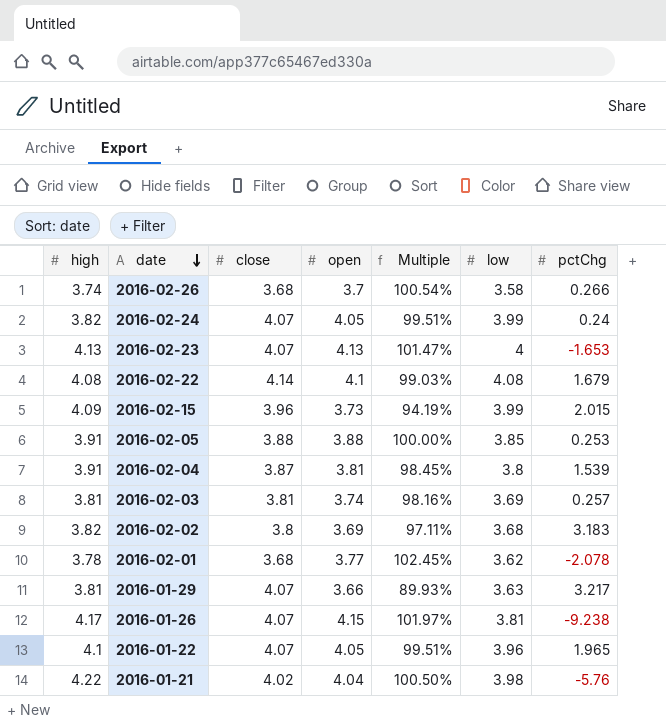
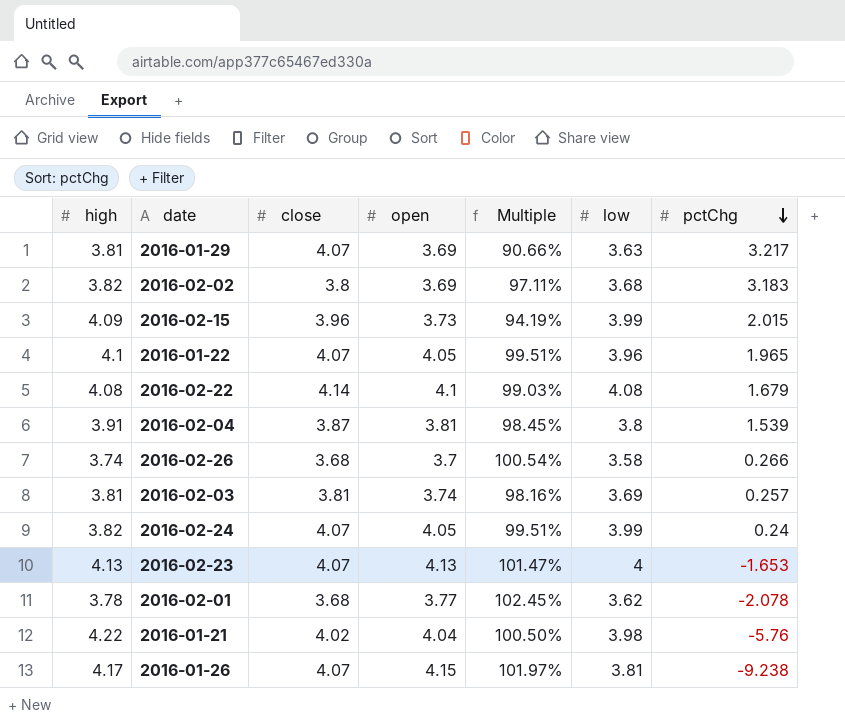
row order: date descending -> pctChg descending
row 2016-02-05: 3.91 | 3.88 | 3.88 | 100.00% | 3.85 | 0.253 -> none
2016-01-29 | open: 3.66 -> 3.69
2016-01-29 | Multiple: 89.93% -> 90.66%

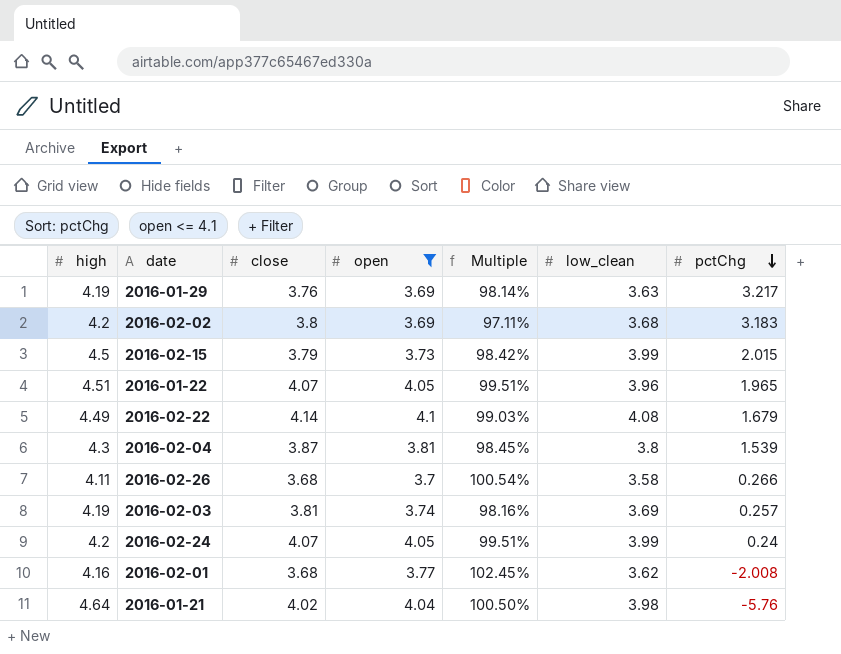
filter: none -> open <= 4.1
column name: low -> low_clean
2016-01-29 | high: 3.81 -> 4.19
2016-01-29 | close: 4.07 -> 3.76
2016-01-29 | Multiple: 90.66% -> 98.14%
2016-02-02 | high: 3.82 -> 4.2
2016-02-15 | high: 4.09 -> 4.5
2016-02-15 | close: 3.96 -> 3.79
2016-02-15 | Multiple: 94.19% -> 98.42%
2016-01-22 | high: 4.1 -> 4.51
2016-02-22 | high: 4.08 -> 4.49
2016-02-04 | high: 3.91 -> 4.3
2016-02-26 | high: 3.74 -> 4.11
2016-02-03 | high: 3.81 -> 4.19
2016-02-24 | high: 3.82 -> 4.2
2016-02-01 | high: 3.78 -> 4.16
2016-02-01 | pctChg: -2.078 -> -2.008
2016-01-21 | high: 4.22 -> 4.64

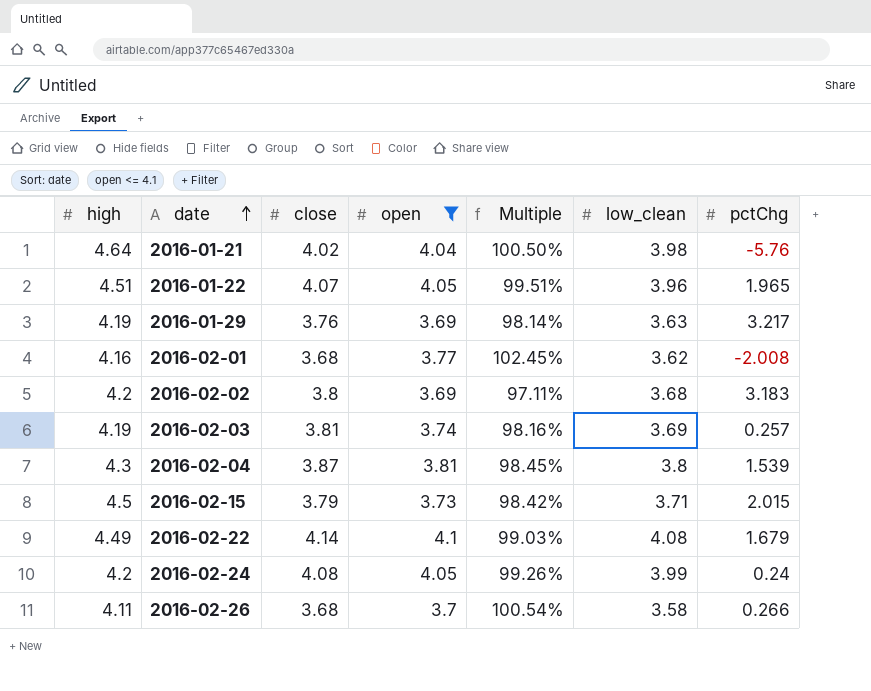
row order: pctChg descending -> date ascending
2016-02-15 | low_clean: 3.99 -> 3.71
2016-02-24 | close: 4.07 -> 4.08
2016-02-24 | Multiple: 99.51% -> 99.26%

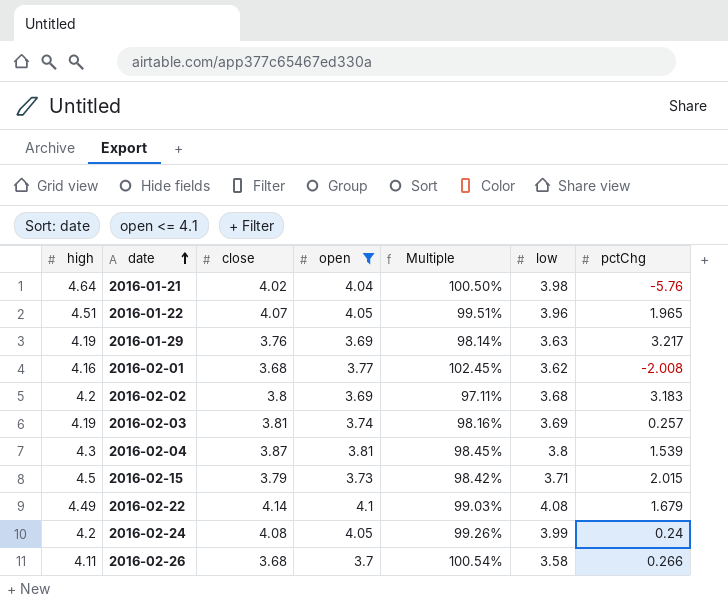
column name: low_clean -> low

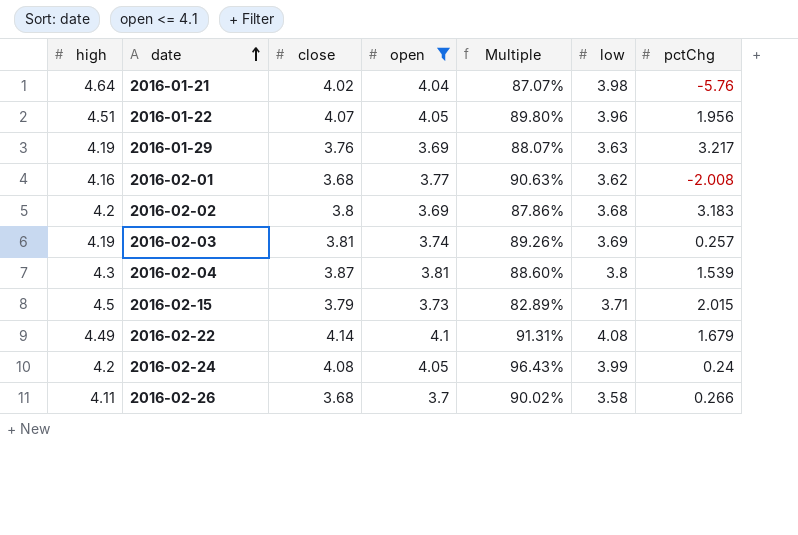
column Multiple | formula: [open] / [close] -> [open] / [high]
2016-01-22 | pctChg: 1.965 -> 1.956

